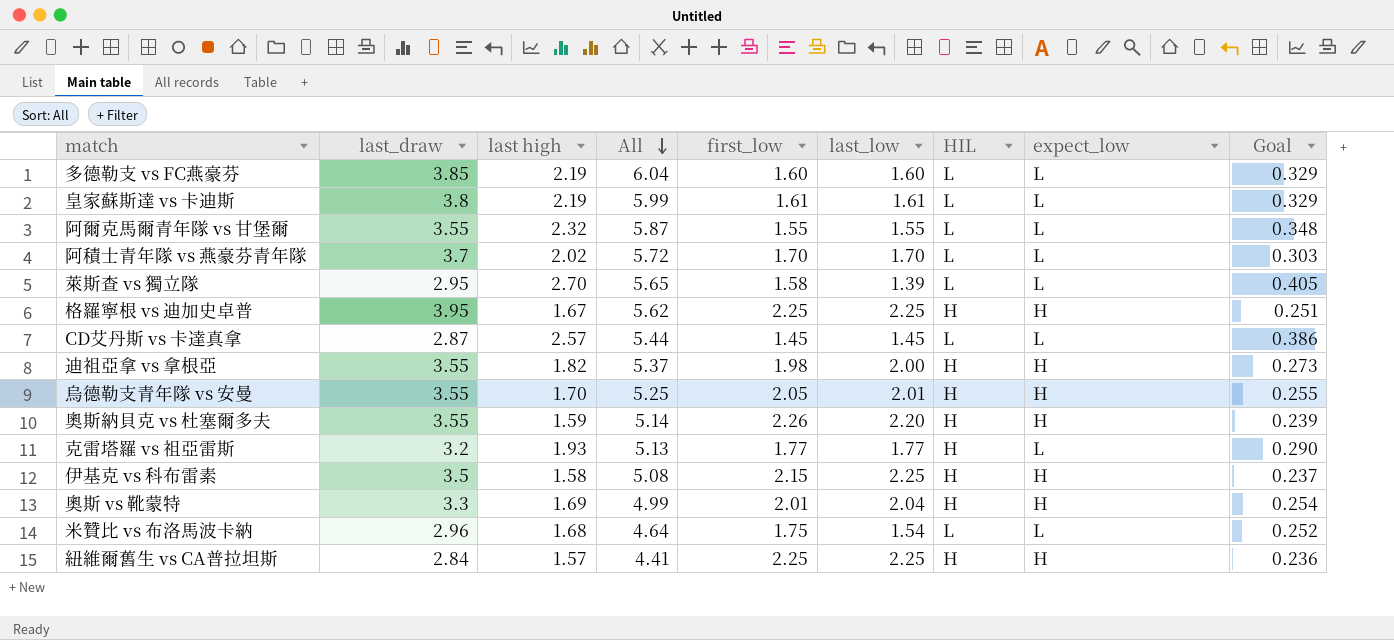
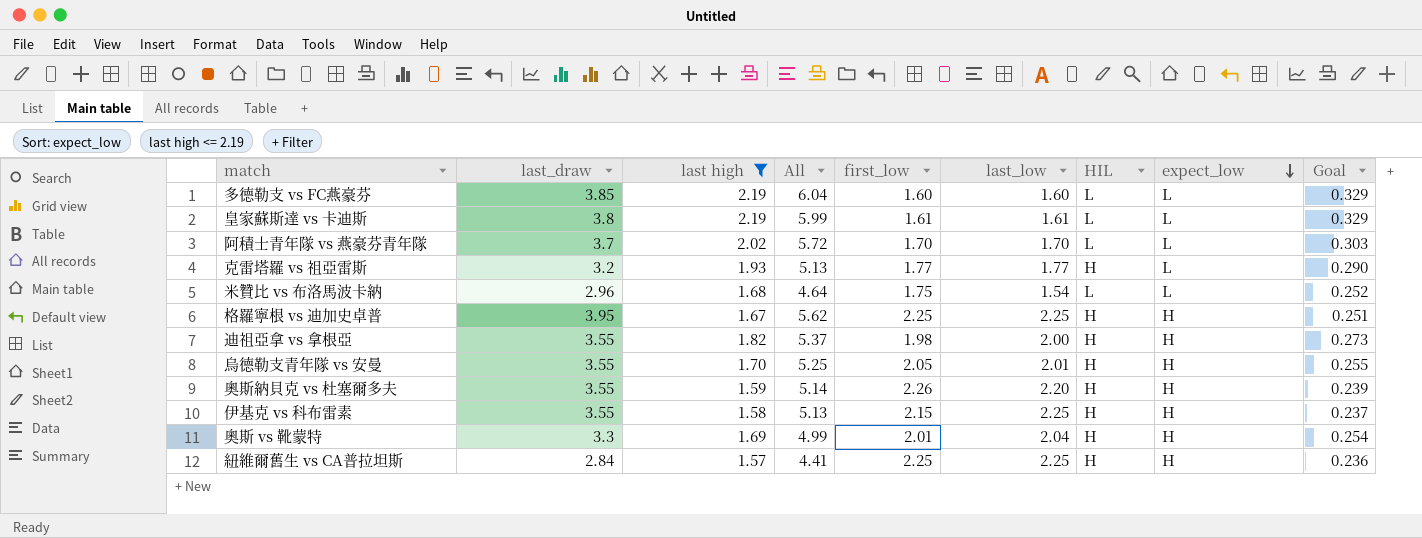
filter: none -> last high <= 2.19
row order: All descending -> expect_low descending
伊基克 vs 科布雷素 | last_draw: 3.5 -> 3.55
伊基克 vs 科布雷素 | All: 5.08 -> 5.13

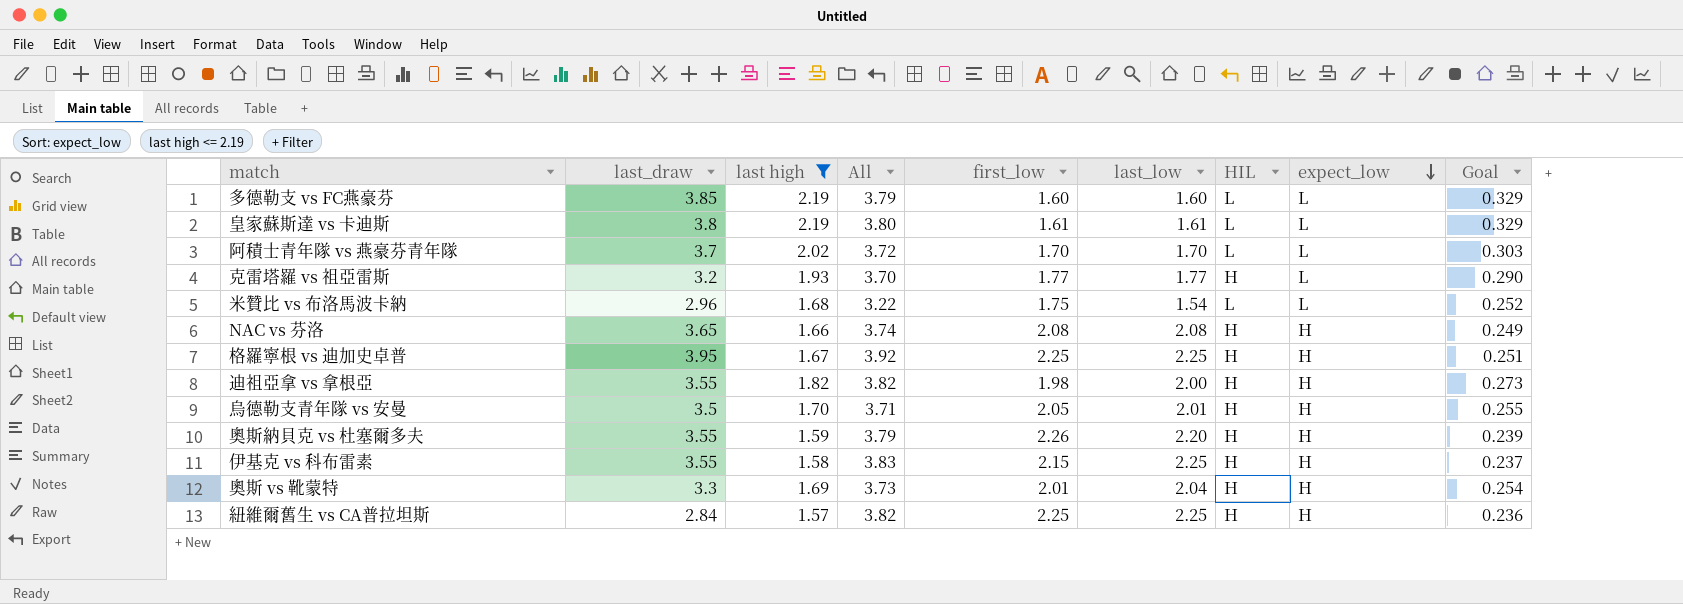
column All | formula: [last_draw] + [last high] -> [last high] + [last_low]
row NAC vs 芬洛: none -> 3.65 | 1.66 | 3.74 | 2.08 | 2.08 | H | H | 0.249
烏德勒支青年隊 vs 安曼 | last_draw: 3.55 -> 3.5

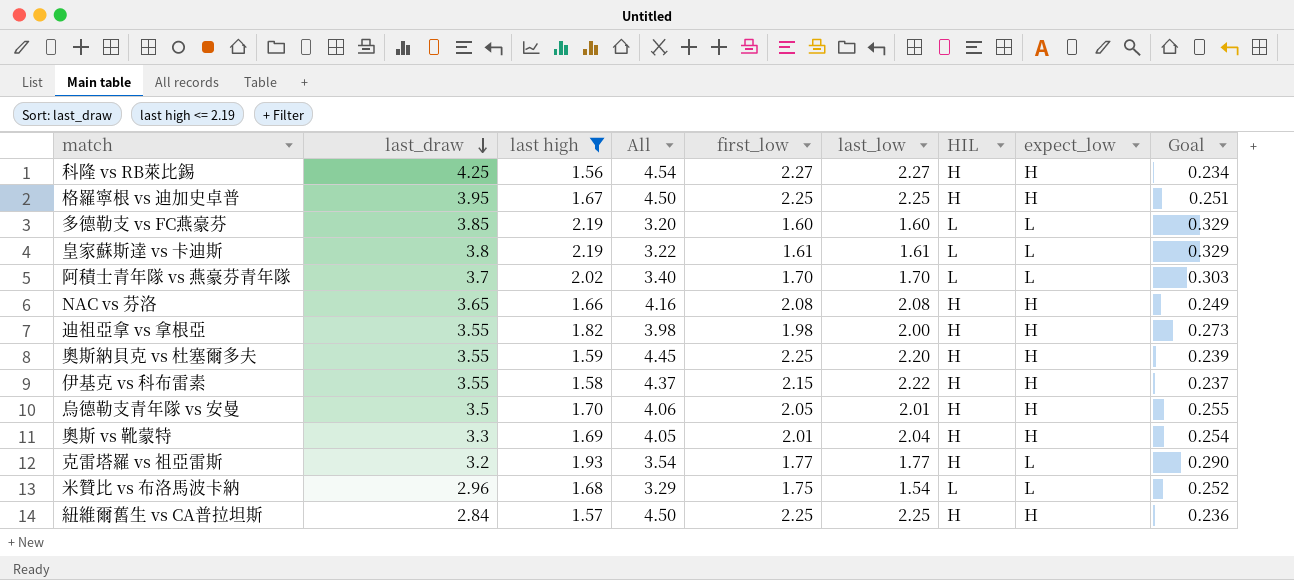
row order: expect_low descending -> last_draw descending
column All | formula: [last high] + [last_low] -> [first_low] + [last_low]
row 科隆 vs RB萊比錫: none -> 4.25 | 1.56 | 4.54 | 2.27 | 2.27 | H | H | 0.234
奧斯納貝克 vs 杜塞爾多夫 | first_low: 2.26 -> 2.25
伊基克 vs 科布雷素 | last_low: 2.25 -> 2.22

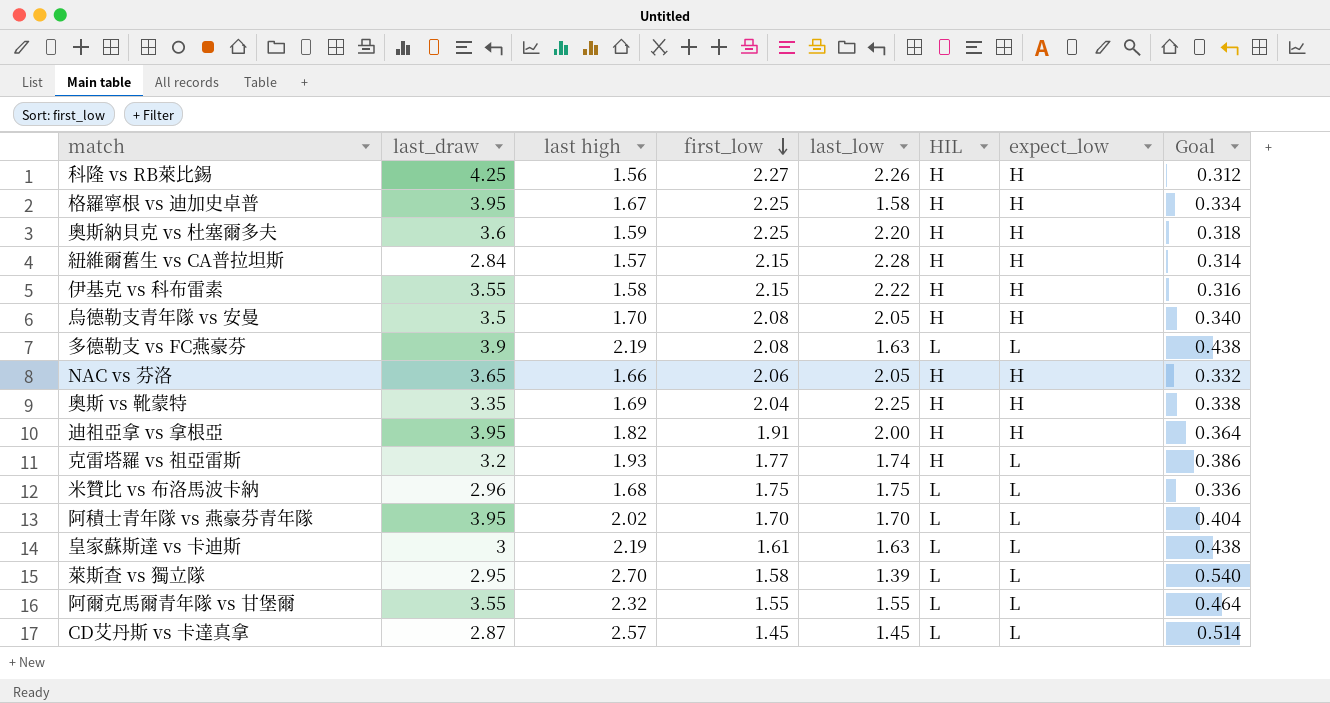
filter: last high <= 2.19 -> none
row order: last_draw descending -> first_low descending
column All | formula: [first_low] + [last_low] -> none
column Goal | formula: [last high] * 0.15 -> [last high] * 0.2
科隆 vs RB萊比錫 | last_low: 2.27 -> 2.26
格羅寧根 vs 迪加史卓普 | last_low: 2.25 -> 1.58
奧斯納貝克 vs 杜塞爾多夫 | last_draw: 3.55 -> 3.6
紐維爾舊生 vs CA普拉坦斯 | first_low: 2.25 -> 2.15
紐維爾舊生 vs CA普拉坦斯 | last_low: 2.25 -> 2.28
烏德勒支青年隊 vs 安曼 | first_low: 2.05 -> 2.08
烏德勒支青年隊 vs 安曼 | last_low: 2.01 -> 2.05
多德勒支 vs FC燕豪芬 | last_draw: 3.85 -> 3.9
多德勒支 vs FC燕豪芬 | first_low: 1.60 -> 2.08
多德勒支 vs FC燕豪芬 | last_low: 1.60 -> 1.63
NAC vs 芬洛 | first_low: 2.08 -> 2.06
NAC vs 芬洛 | last_low: 2.08 -> 2.05
奧斯 vs 靴蒙特 | last_draw: 3.3 -> 3.35
奧斯 vs 靴蒙特 | first_low: 2.01 -> 2.04
奧斯 vs 靴蒙特 | last_low: 2.04 -> 2.25
迪祖亞拿 vs 拿根亞 | last_draw: 3.55 -> 3.95
迪祖亞拿 vs 拿根亞 | first_low: 1.98 -> 1.91
克雷塔羅 vs 祖亞雷斯 | last_low: 1.77 -> 1.74
米贊比 vs 布洛馬波卡納 | last_low: 1.54 -> 1.75
阿積士青年隊 vs 燕豪芬青年隊 | last_draw: 3.7 -> 3.95
皇家蘇斯達 vs 卡迪斯 | last_draw: 3.8 -> 3
皇家蘇斯達 vs 卡迪斯 | last_low: 1.61 -> 1.63

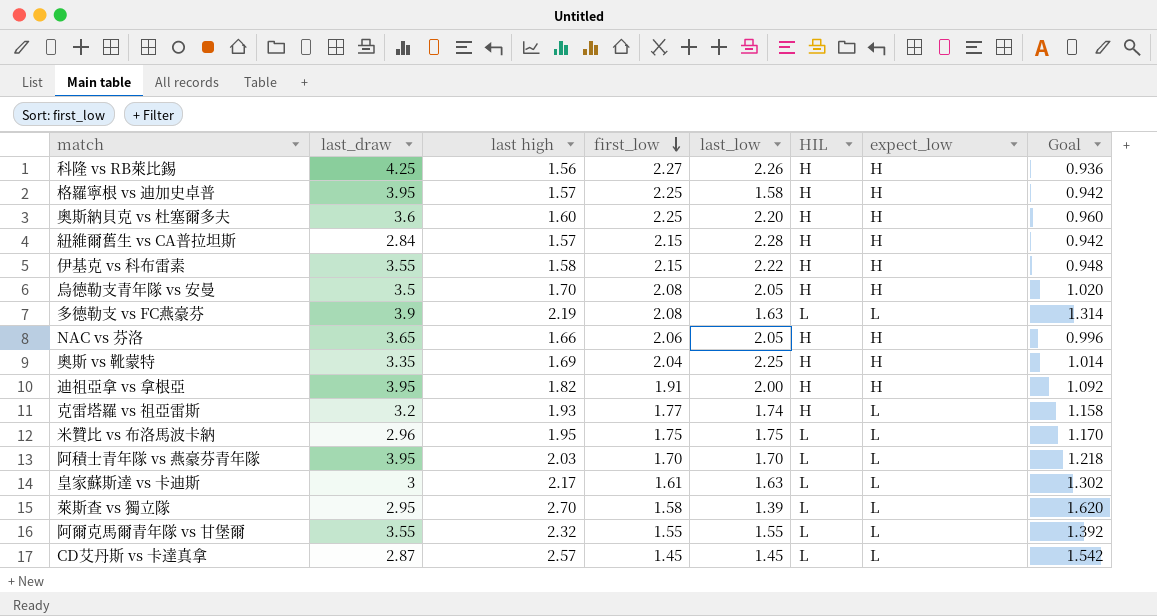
column Goal | formula: [last high] * 0.2 -> [last high] * 0.6
格羅寧根 vs 迪加史卓普 | last high: 1.67 -> 1.57
奧斯納貝克 vs 杜塞爾多夫 | last high: 1.59 -> 1.60
米贊比 vs 布洛馬波卡納 | last high: 1.68 -> 1.95
阿積士青年隊 vs 燕豪芬青年隊 | last high: 2.02 -> 2.03
皇家蘇斯達 vs 卡迪斯 | last high: 2.19 -> 2.17

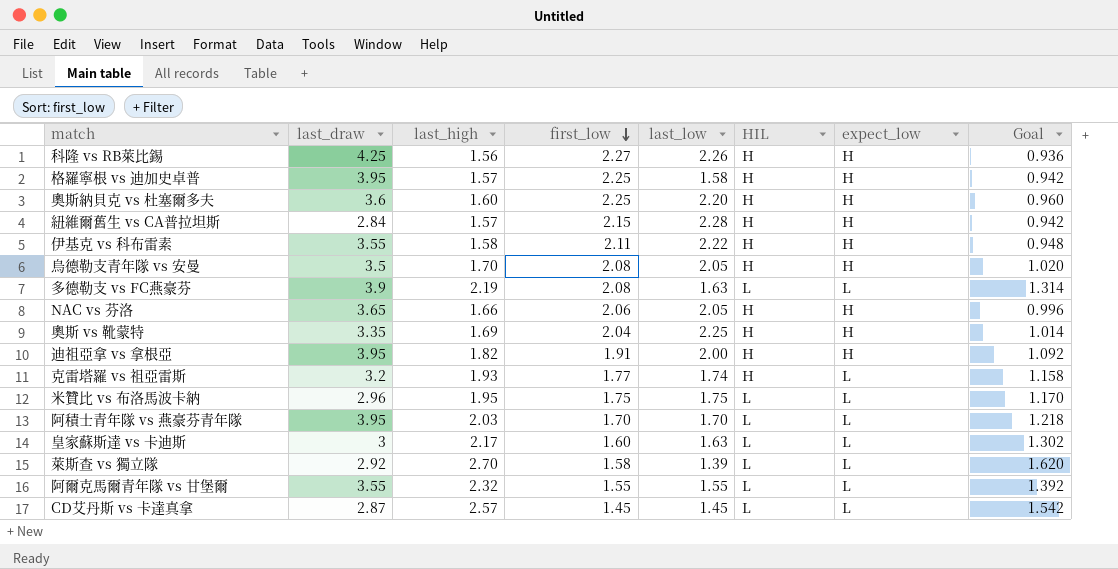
column name: last high -> last_high
伊基克 vs 科布雷素 | first_low: 2.15 -> 2.11
皇家蘇斯達 vs 卡迪斯 | first_low: 1.61 -> 1.60
萊斯查 vs 獨立隊 | last_draw: 2.95 -> 2.92

